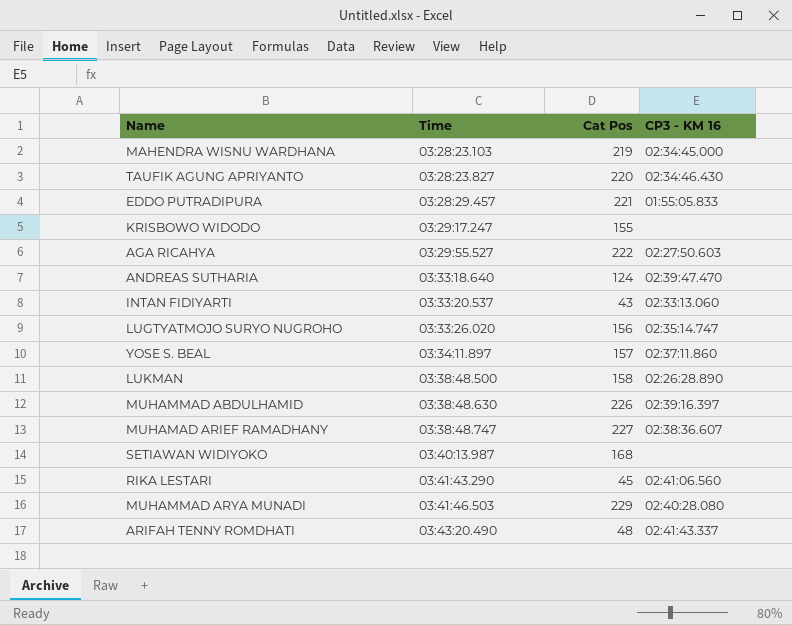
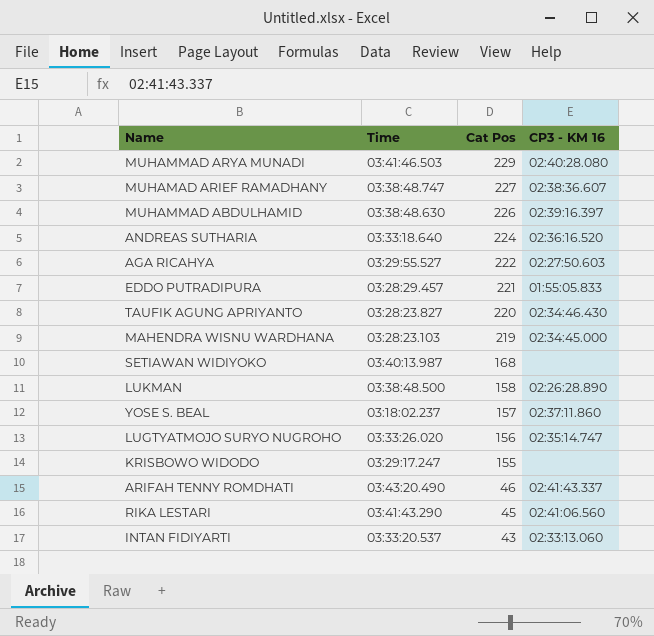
row order: Time ascending -> Cat Pos descending
ANDREAS SUTHARIA | Cat Pos: 124 -> 224
ANDREAS SUTHARIA | CP3 - KM 16: 02:39:47.470 -> 02:36:16.520
YOSE S. BEAL | Time: 03:34:11.897 -> 03:18:02.237
ARIFAH TENNY ROMDHATI | Cat Pos: 48 -> 46

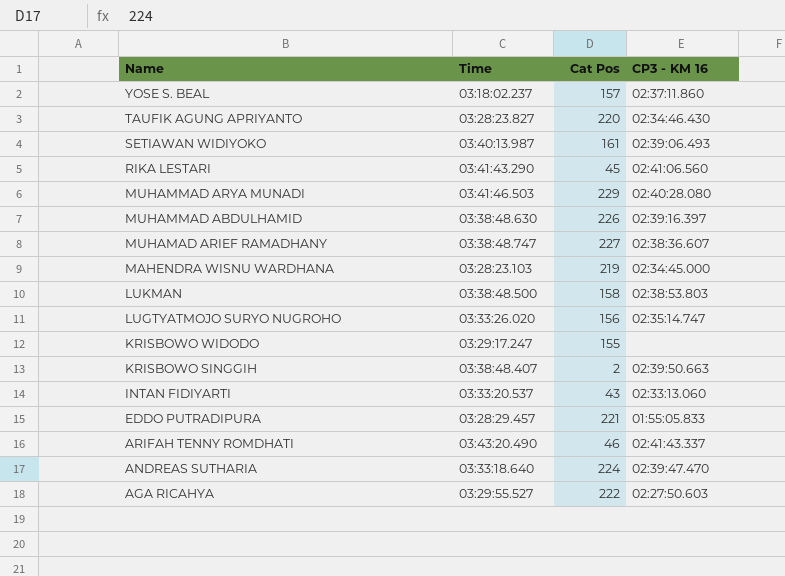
row order: Cat Pos descending -> Name descending
SETIAWAN WIDIYOKO | Cat Pos: 168 -> 161
SETIAWAN WIDIYOKO | CP3 - KM 16: none -> 02:39:06.493
LUKMAN | CP3 - KM 16: 02:26:28.890 -> 02:38:53.803
row KRISBOWO SINGGIH: none -> 03:38:48.407 | 2 | 02:39:50.663
ANDREAS SUTHARIA | CP3 - KM 16: 02:36:16.520 -> 02:39:47.470

